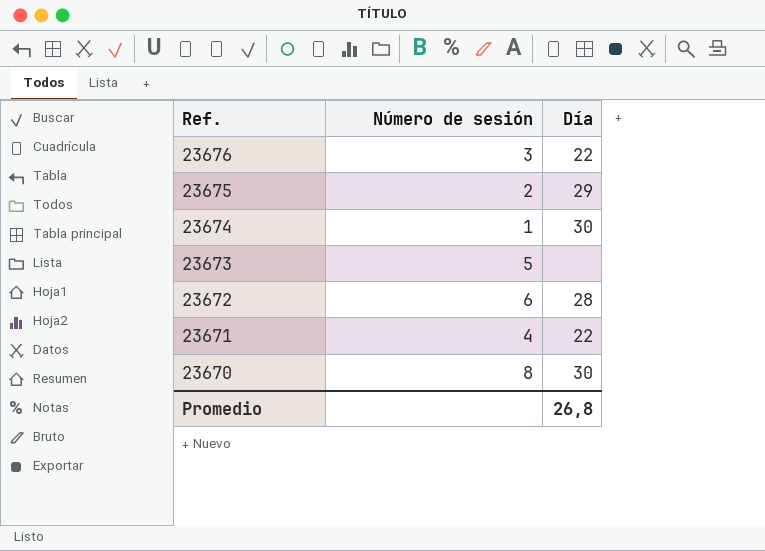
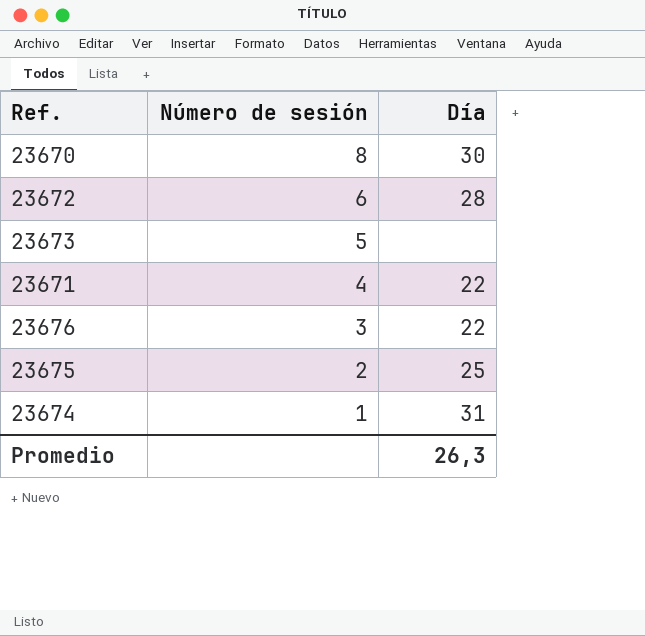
row order: Ref. descending -> Número de sesión descending
23675 | Día: 29 -> 25
23674 | Día: 30 -> 31
Promedio | Día: 26,8 -> 26,3

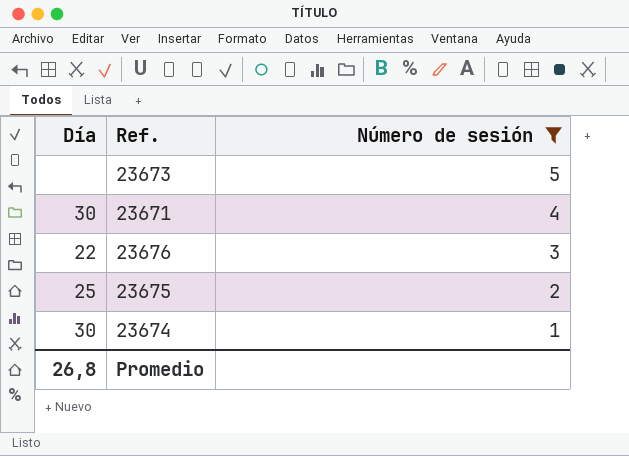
filter: none -> Número de sesión <= 5
column Día | position: 3 -> 1
23671 | Día: 22 -> 30
23674 | Día: 31 -> 30
Promedio | Día: 26,3 -> 26,8

